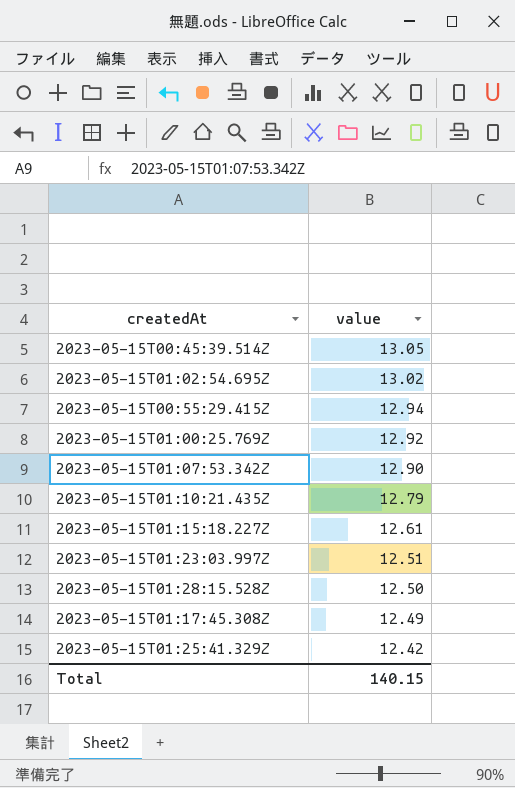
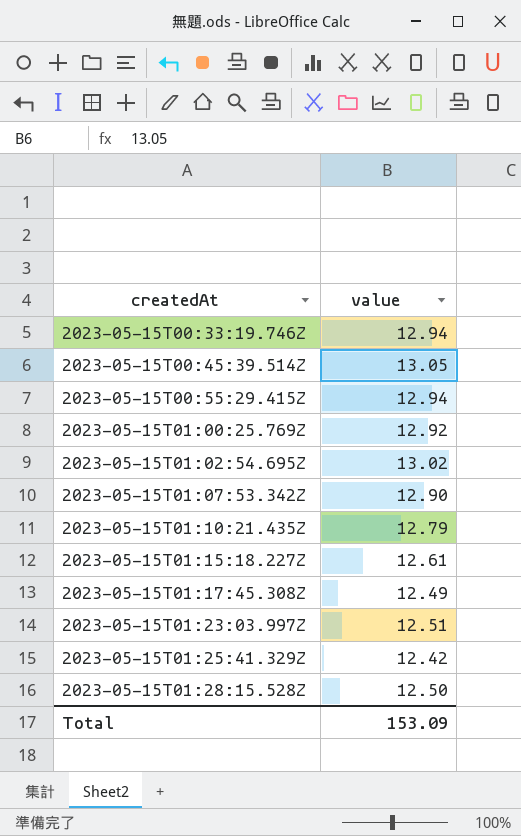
row order: value descending -> createdAt ascending
row 2023-05-15T00:33:19.746Z: none -> 12.94
Total | value: 140.15 -> 153.09

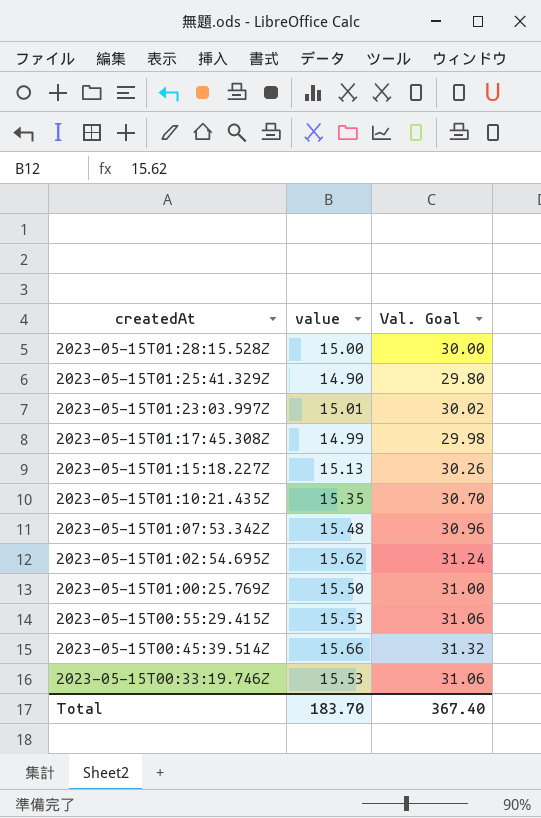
row order: createdAt ascending -> createdAt descending
column Val. Goal | formula: none -> [value] * 2
2023-05-15T01:28:15.528Z | value: 12.50 -> 15.00
2023-05-15T01:25:41.329Z | value: 12.42 -> 14.90
2023-05-15T01:23:03.997Z | value: 12.51 -> 15.01
2023-05-15T01:17:45.308Z | value: 12.49 -> 14.99
2023-05-15T01:15:18.227Z | value: 12.61 -> 15.13
2023-05-15T01:10:21.435Z | value: 12.79 -> 15.35
2023-05-15T01:07:53.342Z | value: 12.90 -> 15.48
2023-05-15T01:02:54.695Z | value: 13.02 -> 15.62
2023-05-15T01:00:25.769Z | value: 12.92 -> 15.50
2023-05-15T00:55:29.415Z | value: 12.94 -> 15.53
2023-05-15T00:45:39.514Z | value: 13.05 -> 15.66
2023-05-15T00:33:19.746Z | value: 12.94 -> 15.53
Total | value: 153.09 -> 183.70

